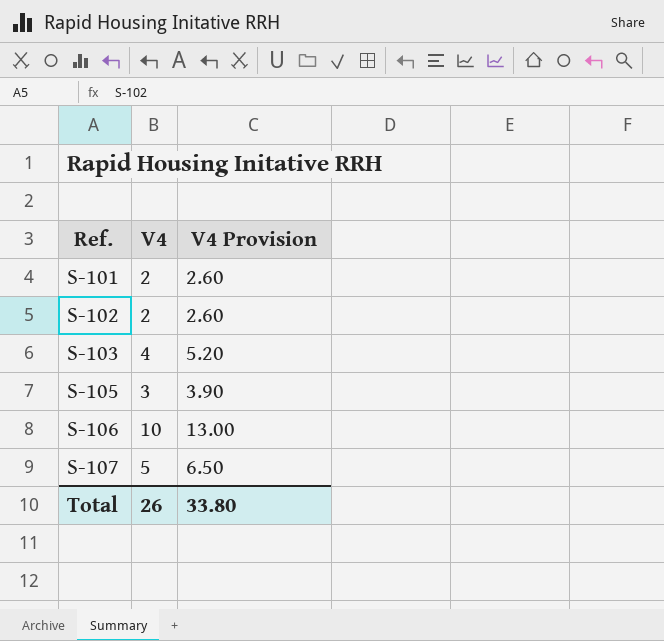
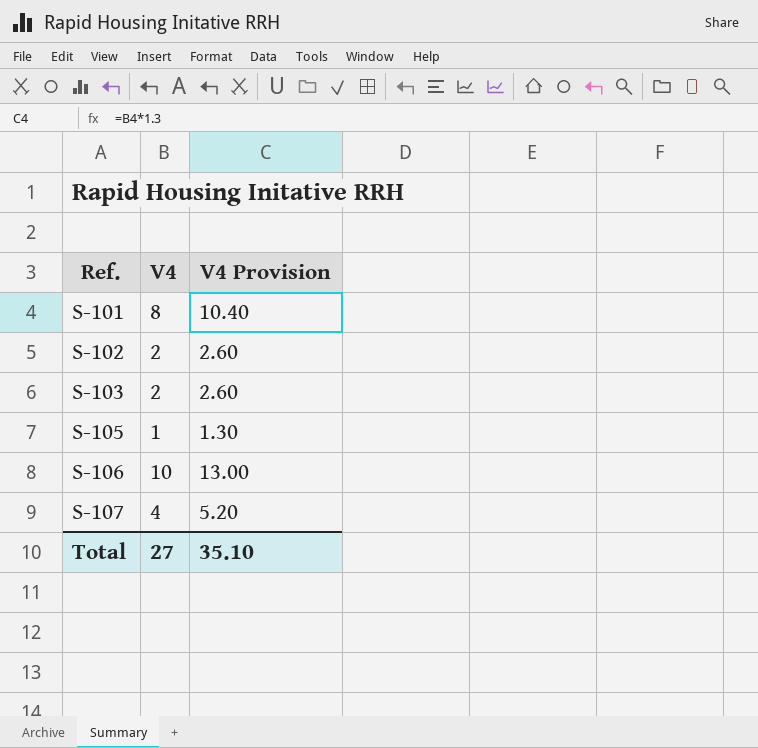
S-101 | V4: 2 -> 8
S-101 | V4 Provision: 2.60 -> 10.40
S-103 | V4: 4 -> 2
S-103 | V4 Provision: 5.20 -> 2.60
S-105 | V4: 3 -> 1
S-105 | V4 Provision: 3.90 -> 1.30
S-107 | V4: 5 -> 4
S-107 | V4 Provision: 6.50 -> 5.20
Total | V4: 26 -> 27
Total | V4 Provision: 33.80 -> 35.10

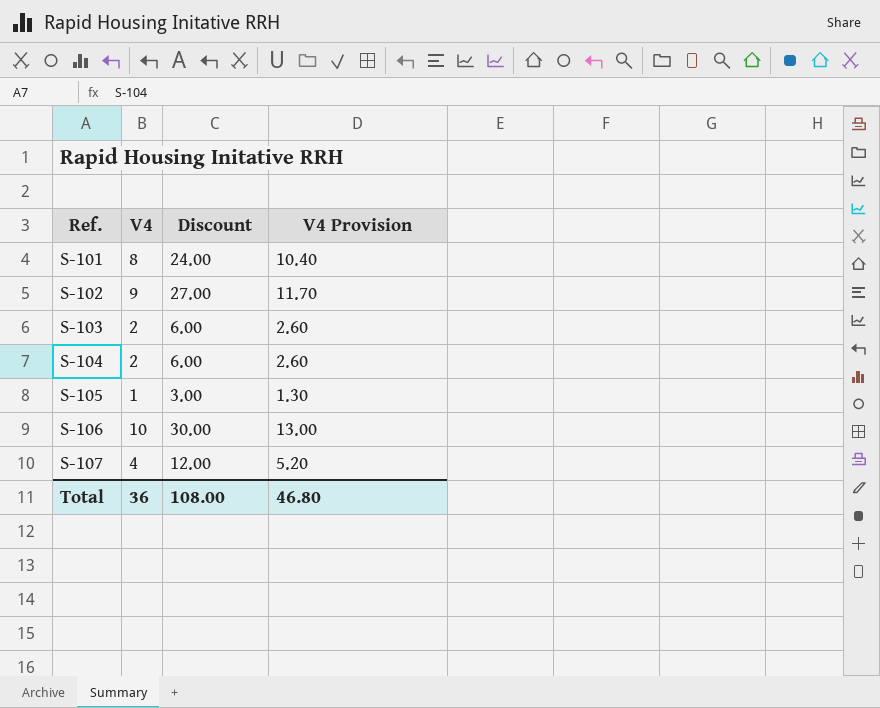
column Discount | formula: none -> [V4] * 3
S-102 | V4: 2 -> 9
S-102 | V4 Provision: 2.60 -> 11.70
row S-104: none -> 2 | 6.00 | 2.60
Total | V4: 27 -> 36
Total | V4 Provision: 35.10 -> 46.80

